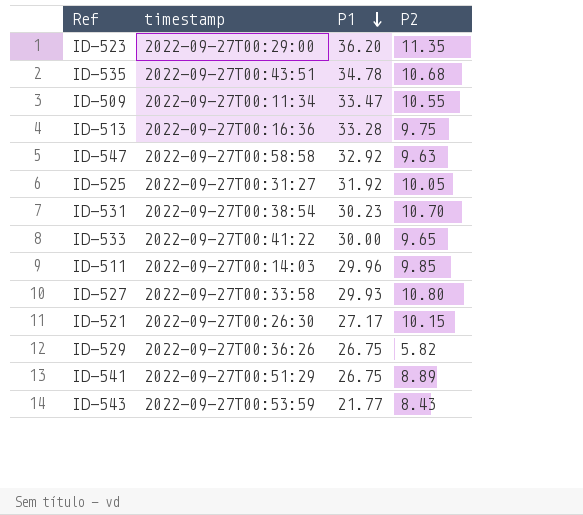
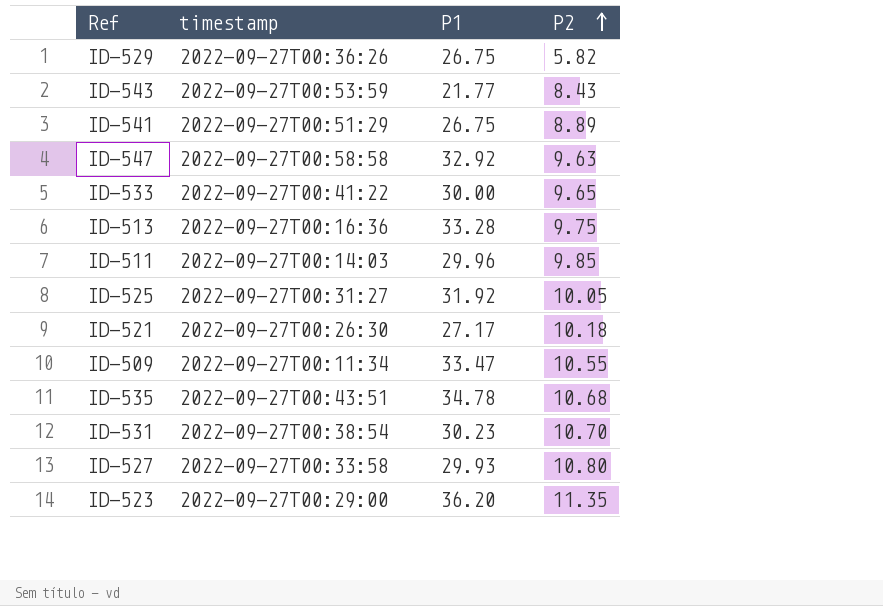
row order: P1 descending -> P2 ascending
ID-521 | P2: 10.15 -> 10.18

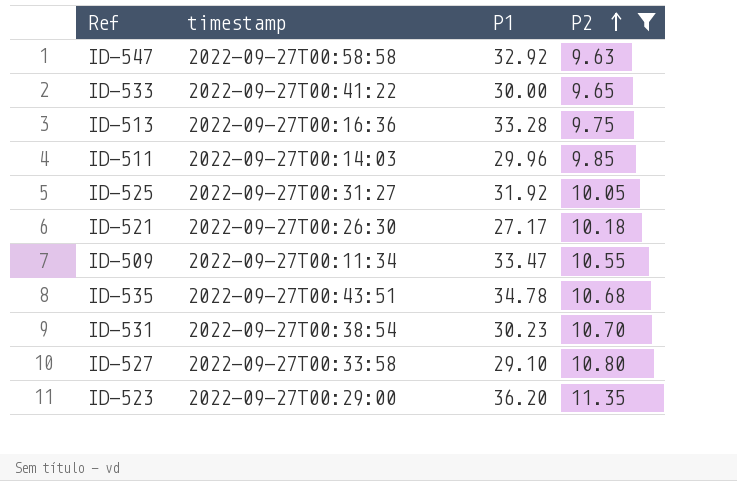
filter: none -> P2 >= 9.63
ID-527 | P1: 29.93 -> 29.10

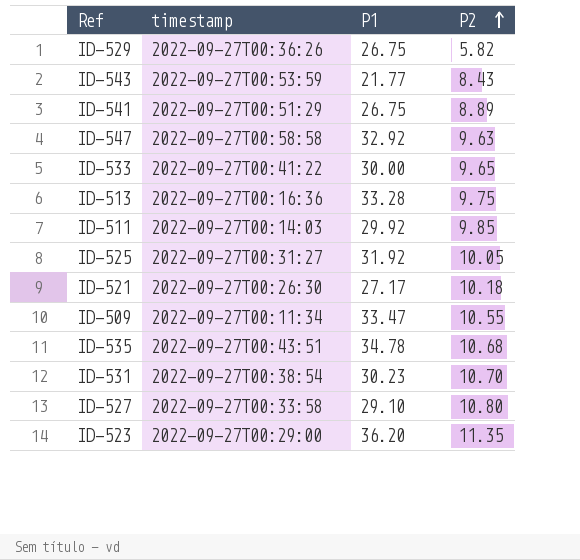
filter: P2 >= 9.63 -> none
ID-511 | P1: 29.96 -> 29.92

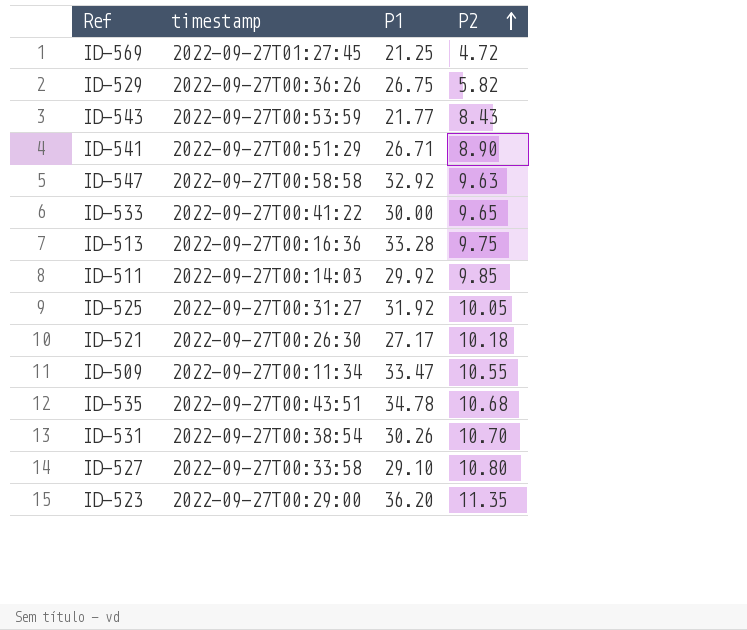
row ID-569: none -> 2022-09-27T01:27:45 | 21.25 | 4.72
ID-541 | P1: 26.75 -> 26.71
ID-541 | P2: 8.89 -> 8.90
ID-531 | P1: 30.23 -> 30.26

